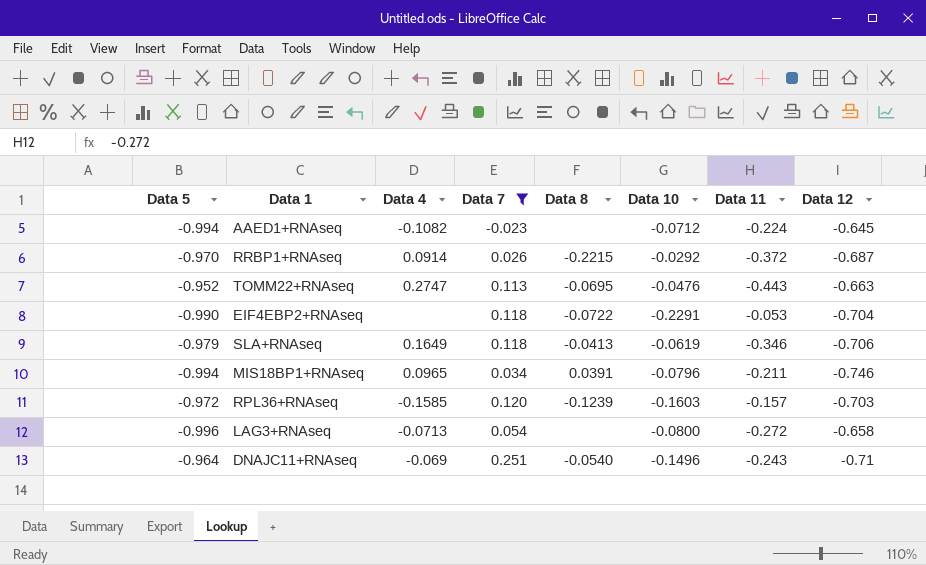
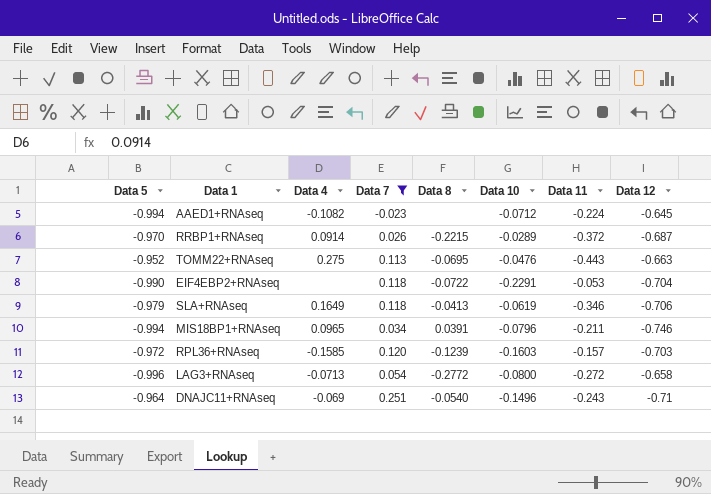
RRBP1+RNAseq | Data 10: -0.0292 -> -0.0289
TOMM22+RNAseq | Data 4: 0.2747 -> 0.275
LAG3+RNAseq | Data 8: none -> -0.2772

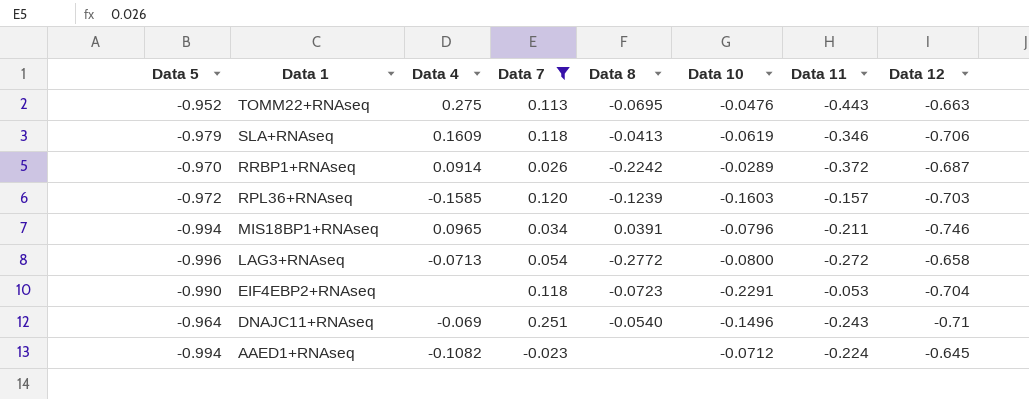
row order: none -> Data 1 descending
SLA+RNAseq | Data 4: 0.1649 -> 0.1609
RRBP1+RNAseq | Data 8: -0.2215 -> -0.2242
EIF4EBP2+RNAseq | Data 8: -0.0722 -> -0.0723

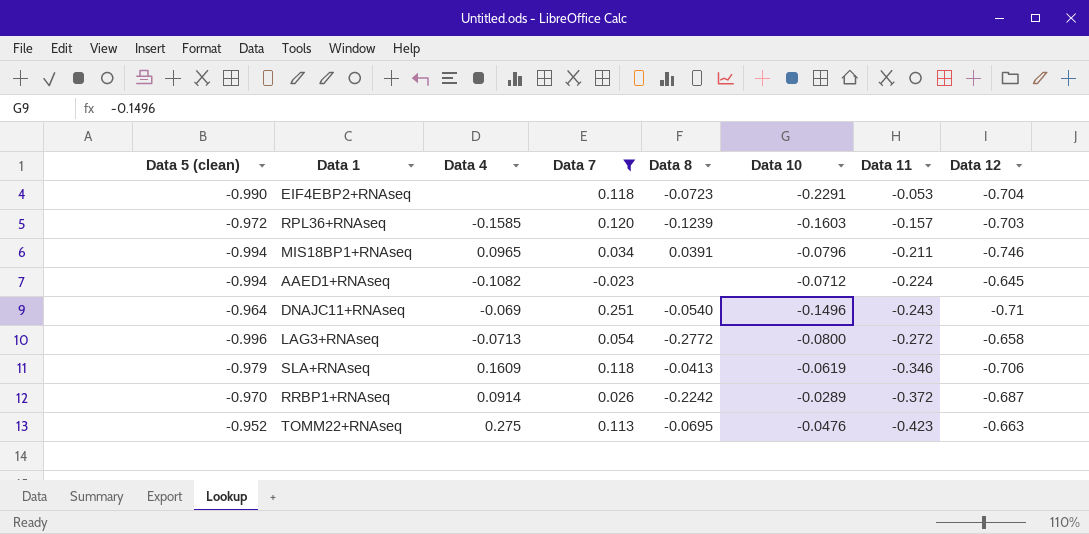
row order: Data 1 descending -> Data 11 descending
column name: Data 5 -> Data 5 (clean)
TOMM22+RNAseq | Data 11: -0.443 -> -0.423

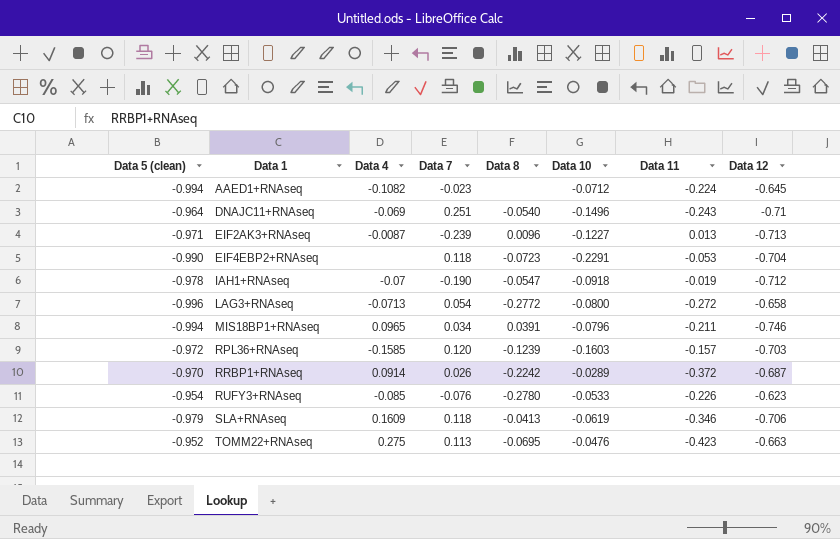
filter: Data 7 >= -0.023 -> none
row order: Data 11 descending -> Data 1 ascending

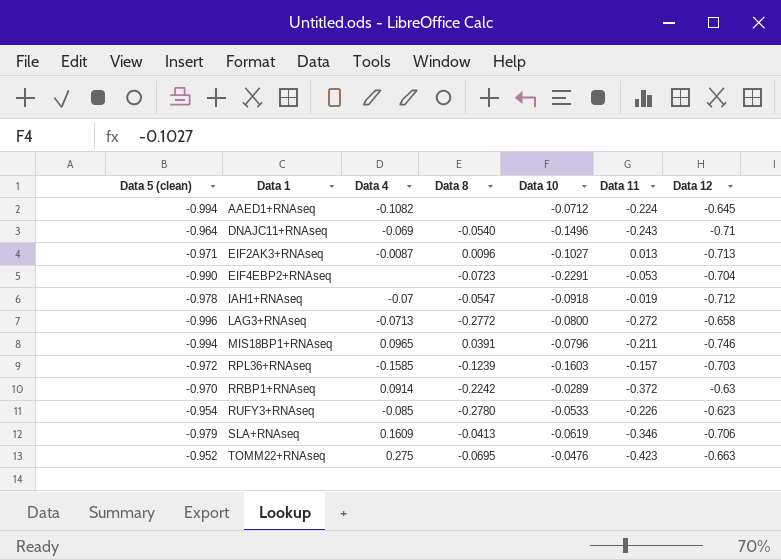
column Data 7 | position: 4 -> none
EIF2AK3+RNAseq | Data 10: -0.1227 -> -0.1027
RRBP1+RNAseq | Data 12: -0.687 -> -0.63

